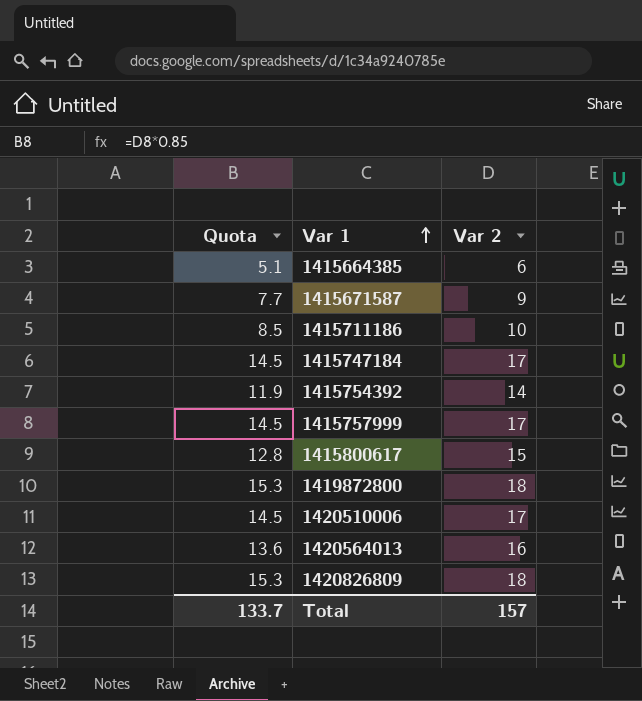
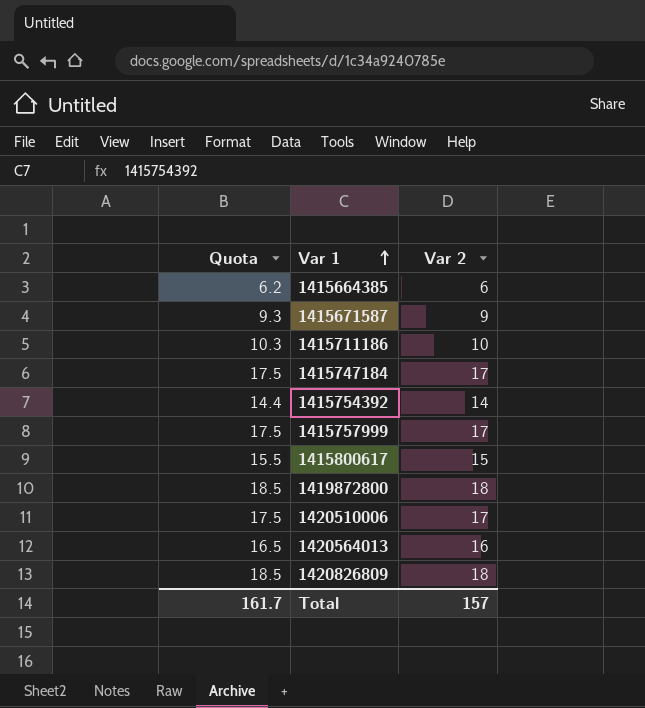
column Quota | formula: [Var 2] * 0.85 -> [Var 2] * 1.03
Total | Quota: 133.7 -> 161.7

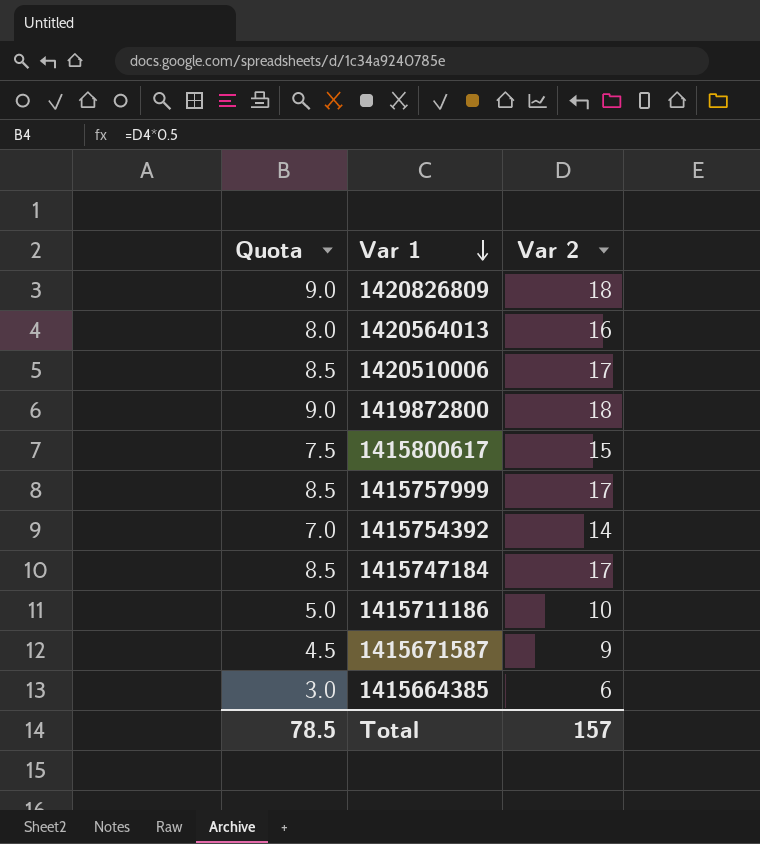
row order: Var 1 ascending -> Var 1 descending
column Quota | formula: [Var 2] * 1.03 -> [Var 2] * 0.5
Total | Quota: 161.7 -> 78.5

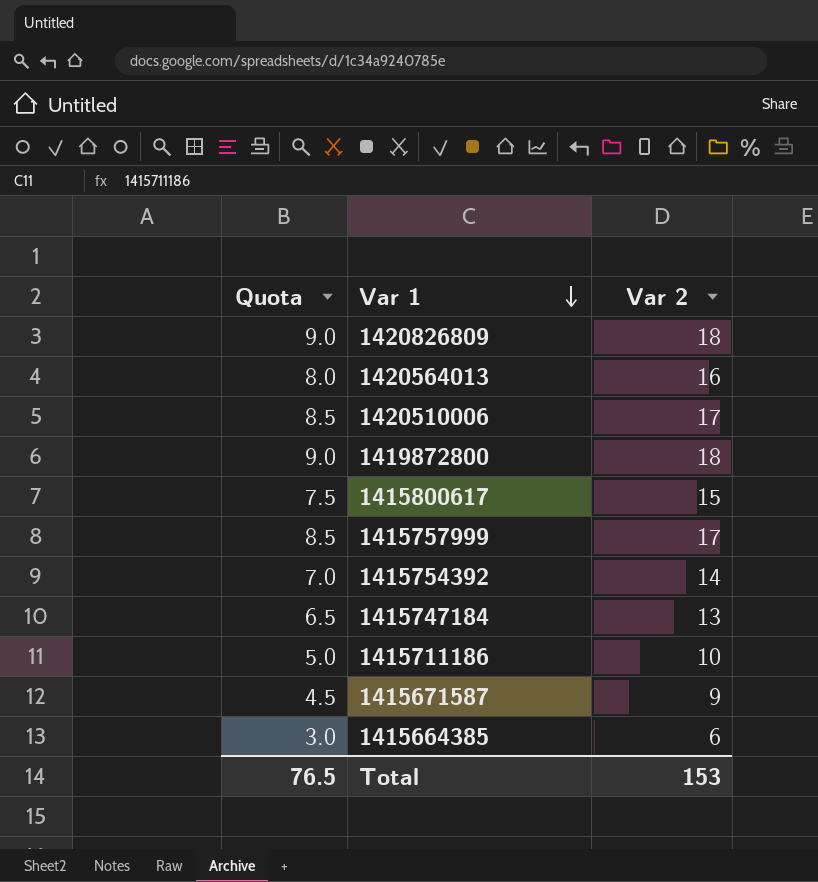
1415747184 | Quota: 8.5 -> 6.5
1415747184 | Var 2: 17 -> 13
Total | Quota: 78.5 -> 76.5
Total | Var 2: 157 -> 153

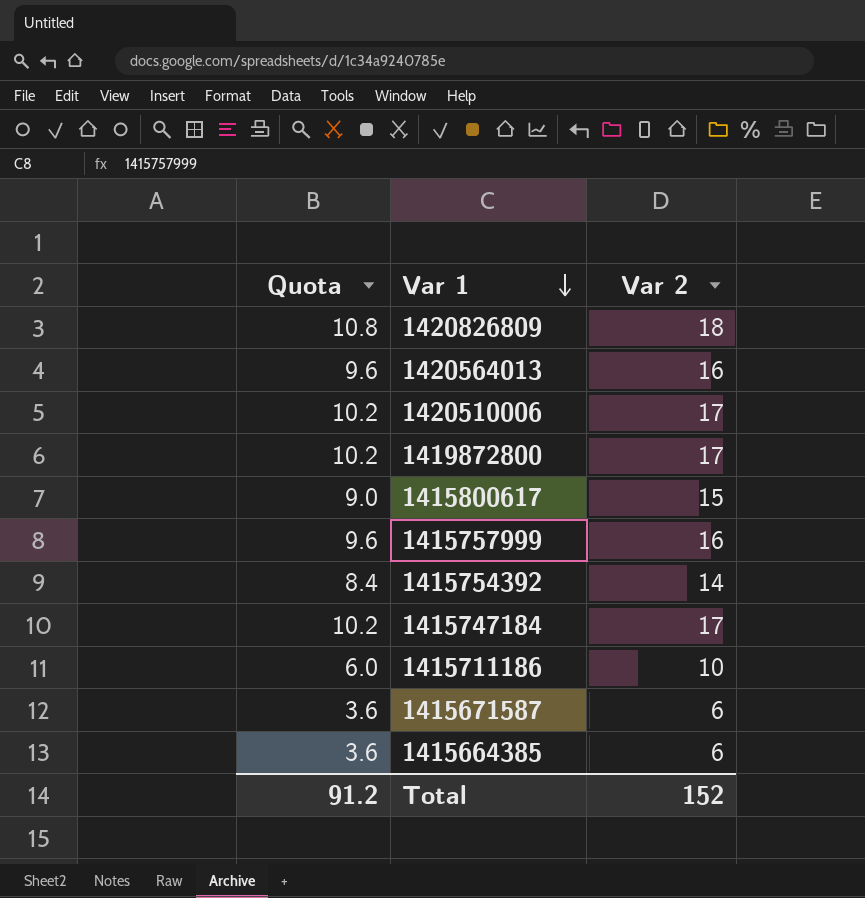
column Quota | formula: [Var 2] * 0.5 -> [Var 2] * 0.6
1419872800 | Var 2: 18 -> 17
1415757999 | Var 2: 17 -> 16
1415747184 | Var 2: 13 -> 17
1415671587 | Var 2: 9 -> 6
Total | Quota: 76.5 -> 91.2
Total | Var 2: 153 -> 152

